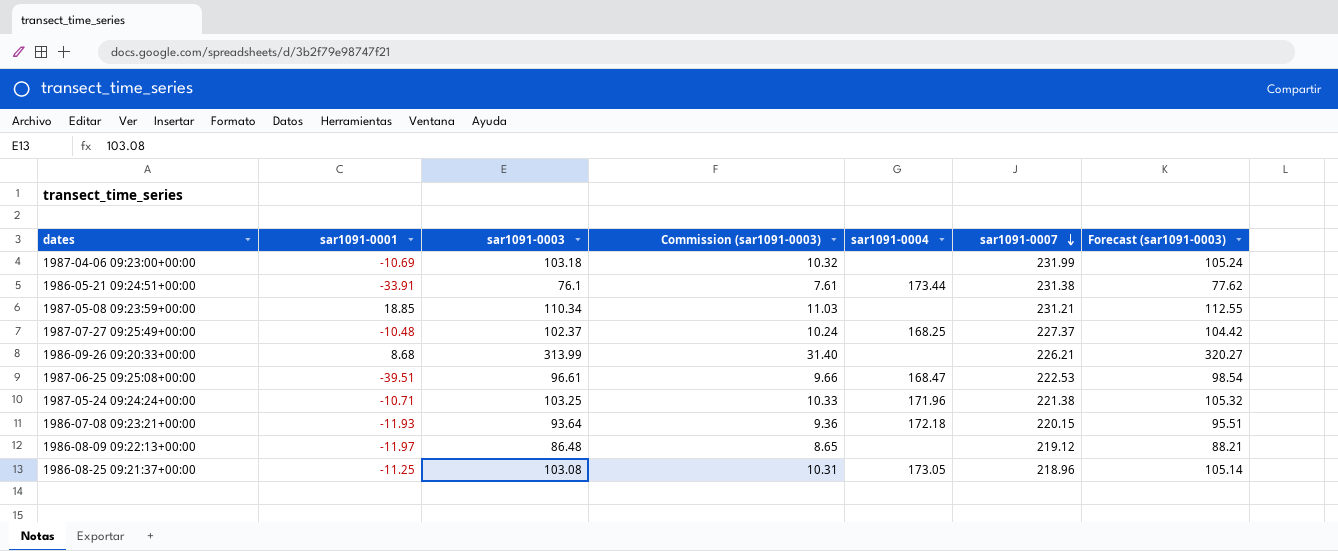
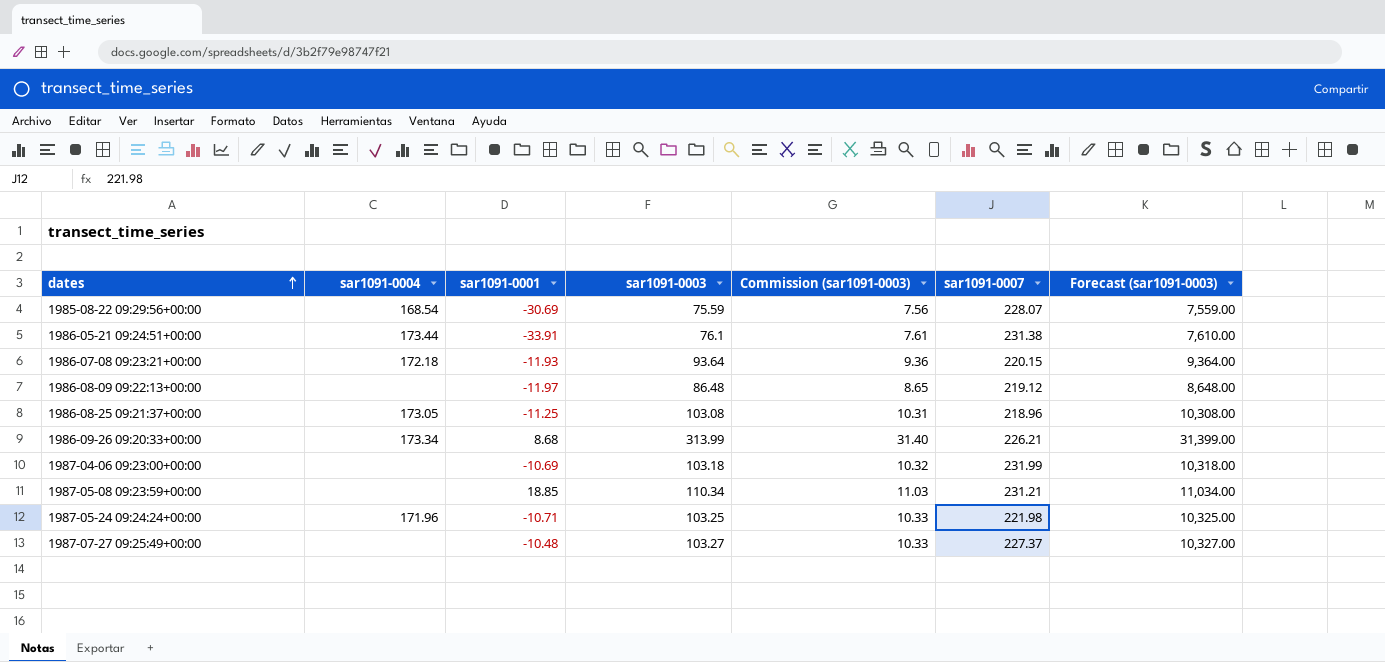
row order: sar1091-0007 descending -> dates ascending
column sar1091-0004 | position: 5 -> 2
column Forecast (sar1091-0003) | formula: [sar1091-0003] * 1.02 -> [sar1091-0003] * 100
row 1987-06-25 09:25:08+00:00: -39.51 | 96.61 | 9.66 | 168.47 | 222.53 | 98.54 -> none
row 1985-08-22 09:29:56+00:00: none -> 168.54 | -30.69 | 75.59 | 7.56 | 228.07 | 7,559.00
1986-09-26 09:20:33+00:00 | sar1091-0004: none -> 173.34
1987-05-24 09:24:24+00:00 | sar1091-0007: 221.38 -> 221.98
1987-07-27 09:25:49+00:00 | sar1091-0004: 168.25 -> none
1987-07-27 09:25:49+00:00 | sar1091-0003: 102.37 -> 103.27
1987-07-27 09:25:49+00:00 | Commission (sar1091-0003): 10.24 -> 10.33

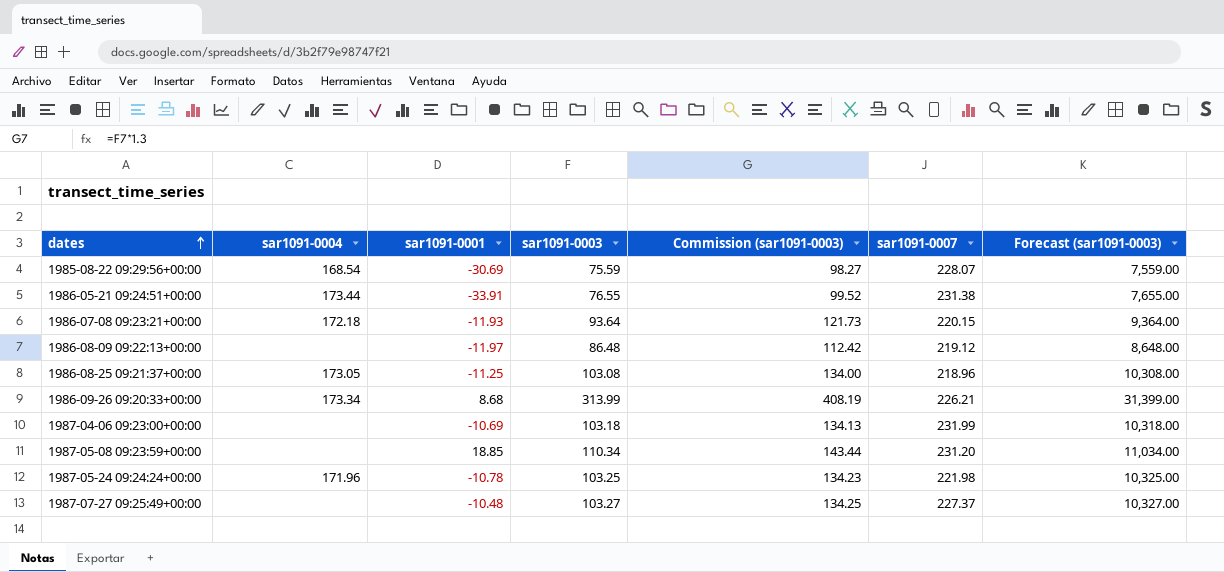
column Commission (sar1091-0003) | formula: [sar1091-0003] * 0.1 -> [sar1091-0003] * 1.3
1986-05-21 09:24:51+00:00 | sar1091-0003: 76.1 -> 76.55
1986-05-21 09:24:51+00:00 | Forecast (sar1091-0003): 7,610.00 -> 7,655.00
1987-05-08 09:23:59+00:00 | sar1091-0007: 231.21 -> 231.20
1987-05-24 09:24:24+00:00 | sar1091-0001: -10.71 -> -10.78

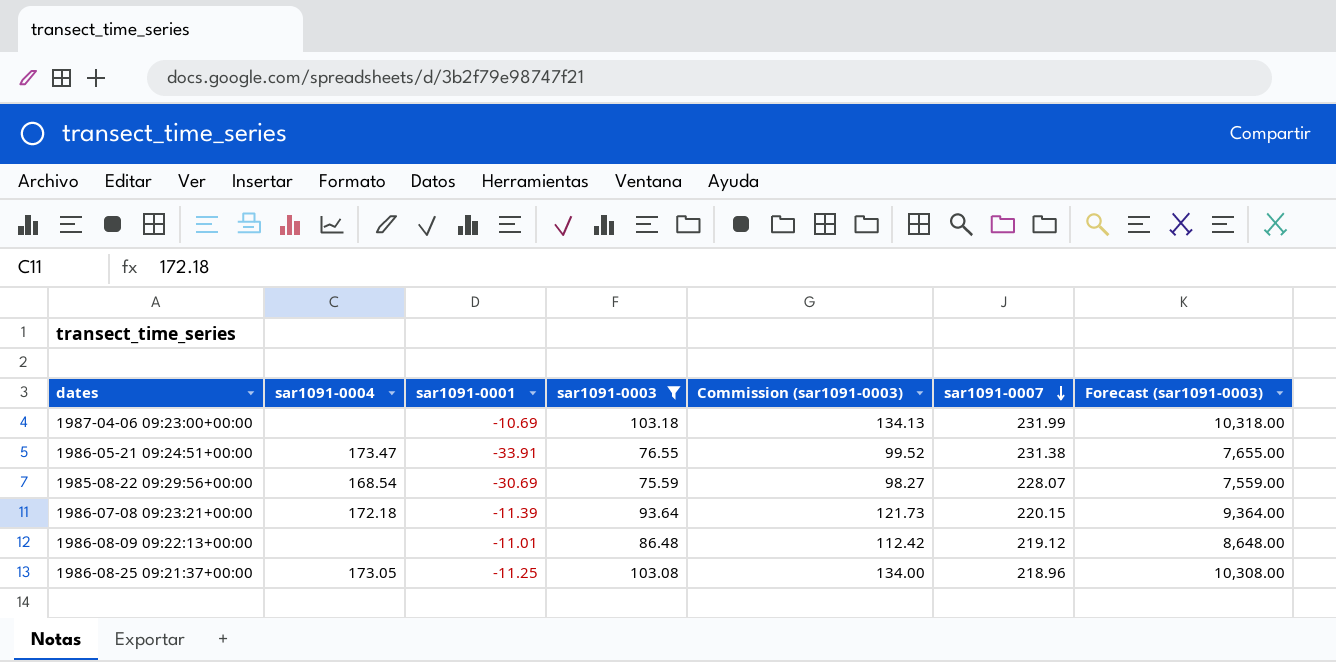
filter: none -> sar1091-0003 <= 103.18
row order: dates ascending -> sar1091-0007 descending
1986-05-21 09:24:51+00:00 | sar1091-0004: 173.44 -> 173.47
1986-07-08 09:23:21+00:00 | sar1091-0001: -11.93 -> -11.39
1986-08-09 09:22:13+00:00 | sar1091-0001: -11.97 -> -11.01

